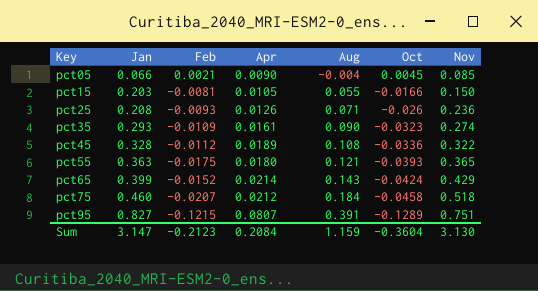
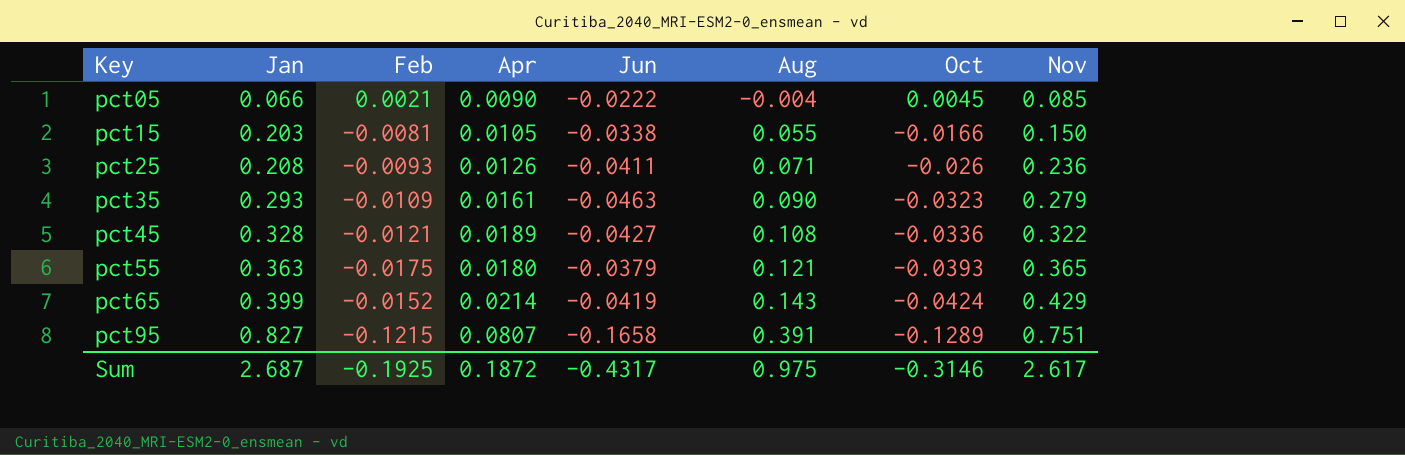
column Jun | position: none -> 5
row pct75: 0.460 | -0.0207 | 0.0212 | 0.184 | -0.0458 | 0.518 -> none
pct35 | Nov: 0.274 -> 0.279
pct45 | Feb: -0.0112 -> -0.0121
Sum | Jan: 3.147 -> 2.687
Sum | Feb: -0.2123 -> -0.1925
Sum | Apr: 0.2084 -> 0.1872
Sum | Aug: 1.159 -> 0.975
Sum | Oct: -0.3604 -> -0.3146
Sum | Nov: 3.130 -> 2.617

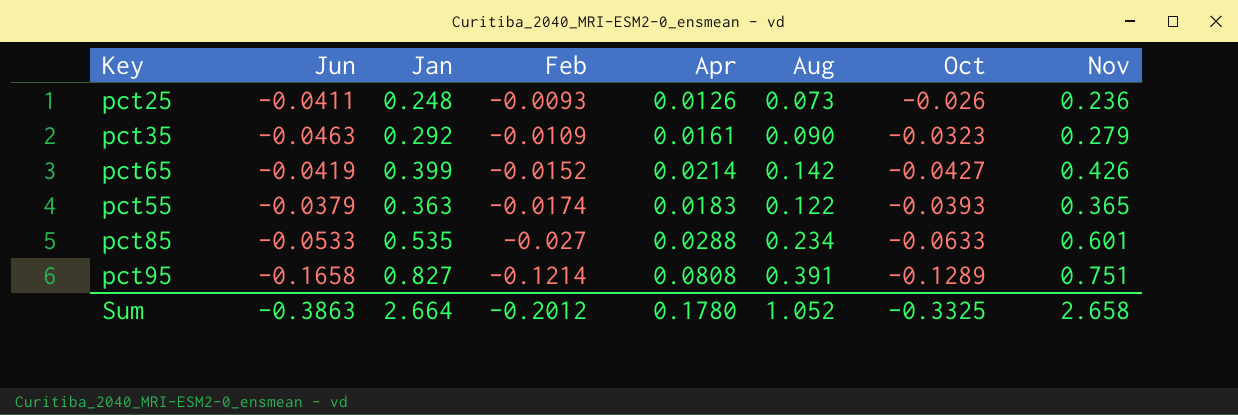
row order: Key ascending -> Feb descending
column Jun | position: 5 -> 2
row pct05: 0.066 | 0.0021 | 0.0090 | -0.0222 | -0.004 | 0.0045 | 0.085 -> none
row pct15: 0.203 | -0.0081 | 0.0105 | -0.0338 | 0.055 | -0.0166 | 0.150 -> none
row pct45: 0.328 | -0.0121 | 0.0189 | -0.0427 | 0.108 | -0.0336 | 0.322 -> none
pct25 | Jan: 0.208 -> 0.248
pct25 | Aug: 0.071 -> 0.073
pct35 | Jan: 0.293 -> 0.292
pct65 | Aug: 0.143 -> 0.142
pct65 | Oct: -0.0424 -> -0.0427
pct65 | Nov: 0.429 -> 0.426
pct55 | Feb: -0.0175 -> -0.0174
pct55 | Apr: 0.0180 -> 0.0183
pct55 | Aug: 0.121 -> 0.122
row pct85: none -> -0.0533 | 0.535 | -0.027 | 0.0288 | 0.234 | -0.0633 | 0.601
pct95 | Feb: -0.1215 -> -0.1214
pct95 | Apr: 0.0807 -> 0.0808
Sum | Jun: -0.4317 -> -0.3863
Sum | Jan: 2.687 -> 2.664
Sum | Feb: -0.1925 -> -0.2012
Sum | Apr: 0.1872 -> 0.1780
Sum | Aug: 0.975 -> 1.052
Sum | Oct: -0.3146 -> -0.3325
Sum | Nov: 2.617 -> 2.658

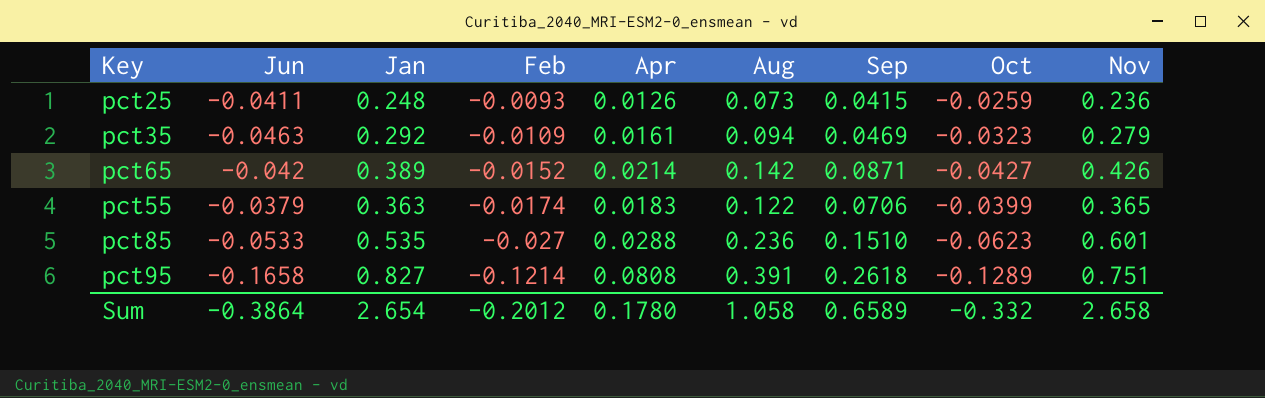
column Sep | position: none -> 7
pct25 | Oct: -0.026 -> -0.0259
pct35 | Aug: 0.090 -> 0.094
pct65 | Jun: -0.0419 -> -0.042
pct65 | Jan: 0.399 -> 0.389
pct55 | Oct: -0.0393 -> -0.0399
pct85 | Aug: 0.234 -> 0.236
pct85 | Oct: -0.0633 -> -0.0623
Sum | Jun: -0.3863 -> -0.3864
Sum | Jan: 2.664 -> 2.654
Sum | Aug: 1.052 -> 1.058
Sum | Oct: -0.3325 -> -0.332

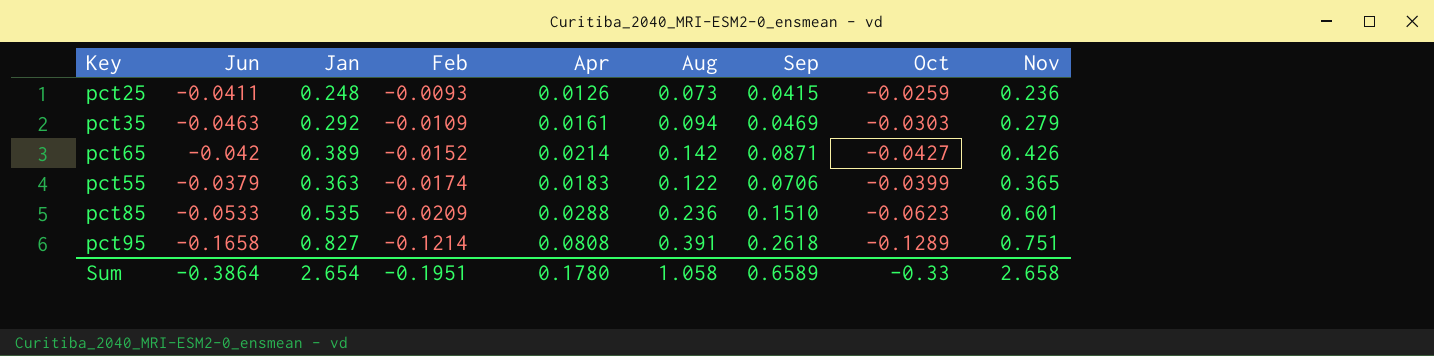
pct35 | Oct: -0.0323 -> -0.0303
pct85 | Feb: -0.027 -> -0.0209
Sum | Feb: -0.2012 -> -0.1951
Sum | Oct: -0.332 -> -0.33

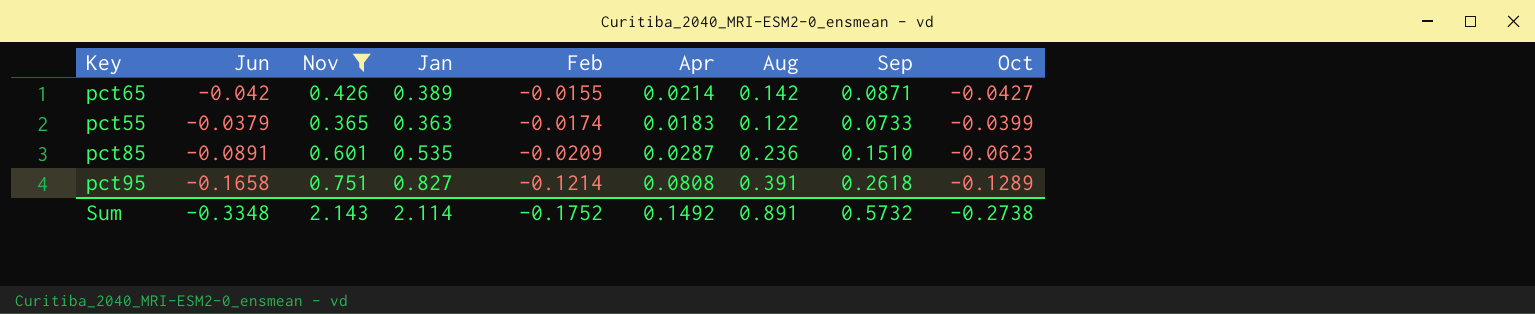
filter: none -> Nov >= 0.365
column Nov | position: 9 -> 3
pct65 | Feb: -0.0152 -> -0.0155
pct55 | Sep: 0.0706 -> 0.0733
pct85 | Jun: -0.0533 -> -0.0891
pct85 | Apr: 0.0288 -> 0.0287
Sum | Jun: -0.3864 -> -0.3348
Sum | Nov: 2.658 -> 2.143
Sum | Jan: 2.654 -> 2.114
Sum | Feb: -0.1951 -> -0.1752
Sum | Apr: 0.1780 -> 0.1492
Sum | Aug: 1.058 -> 0.891
Sum | Sep: 0.6589 -> 0.5732
Sum | Oct: -0.33 -> -0.2738

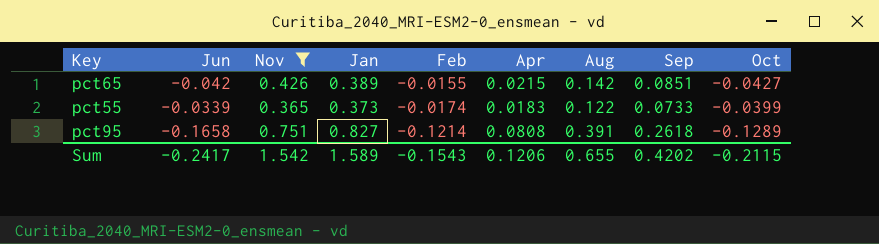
row pct85: -0.0891 | 0.601 | 0.535 | -0.0209 | 0.0287 | 0.236 | 0.1510 | -0.0623 -> none
pct65 | Apr: 0.0214 -> 0.0215
pct65 | Sep: 0.0871 -> 0.0851
pct55 | Jun: -0.0379 -> -0.0339
pct55 | Jan: 0.363 -> 0.373
Sum | Jun: -0.3348 -> -0.2417
Sum | Nov: 2.143 -> 1.542
Sum | Jan: 2.114 -> 1.589
Sum | Feb: -0.1752 -> -0.1543
Sum | Apr: 0.1492 -> 0.1206
Sum | Aug: 0.891 -> 0.655
Sum | Sep: 0.5732 -> 0.4202
Sum | Oct: -0.2738 -> -0.2115

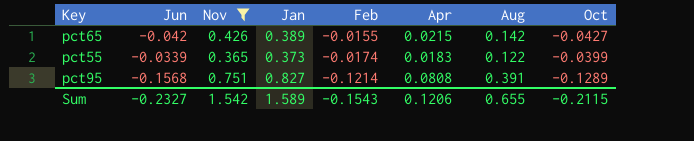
column Sep | position: 8 -> none
pct95 | Jun: -0.1658 -> -0.1568
Sum | Jun: -0.2417 -> -0.2327

